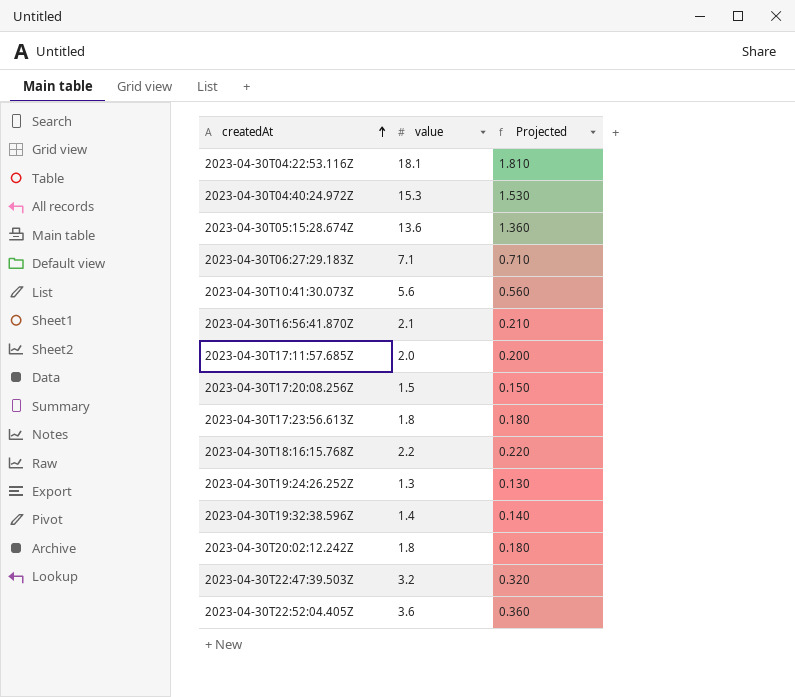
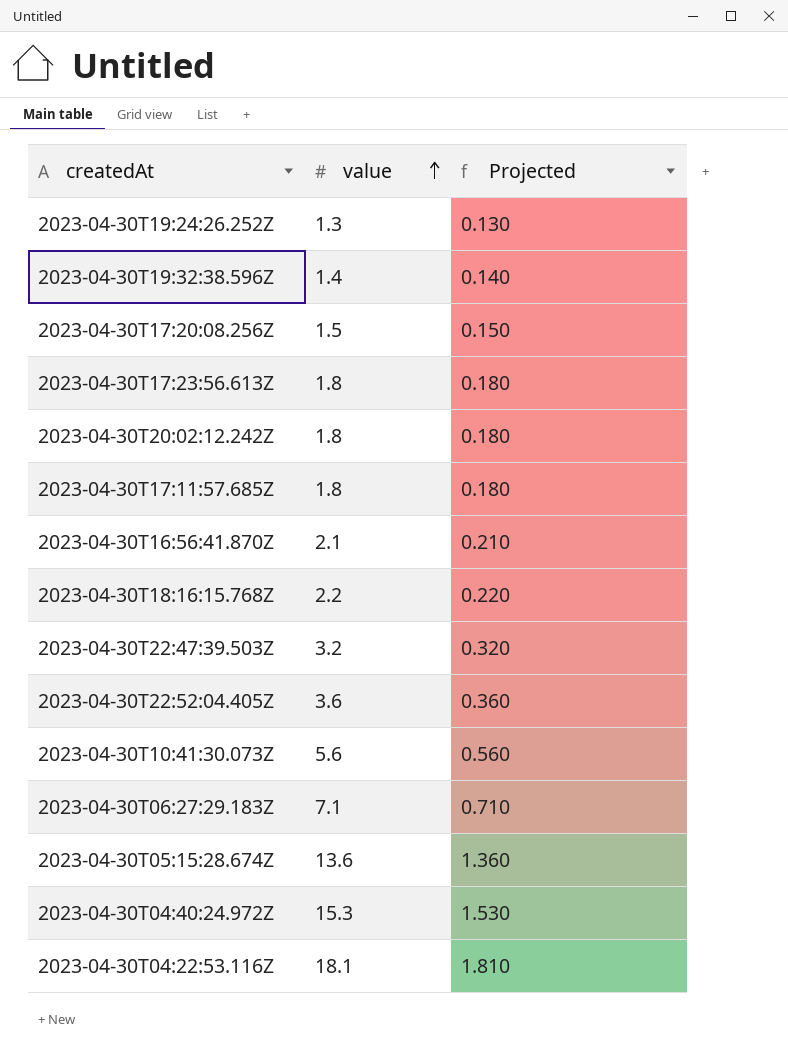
row order: createdAt ascending -> value ascending
2023-04-30T17:11:57.685Z | value: 2.0 -> 1.8
2023-04-30T17:11:57.685Z | Projected: 0.200 -> 0.180

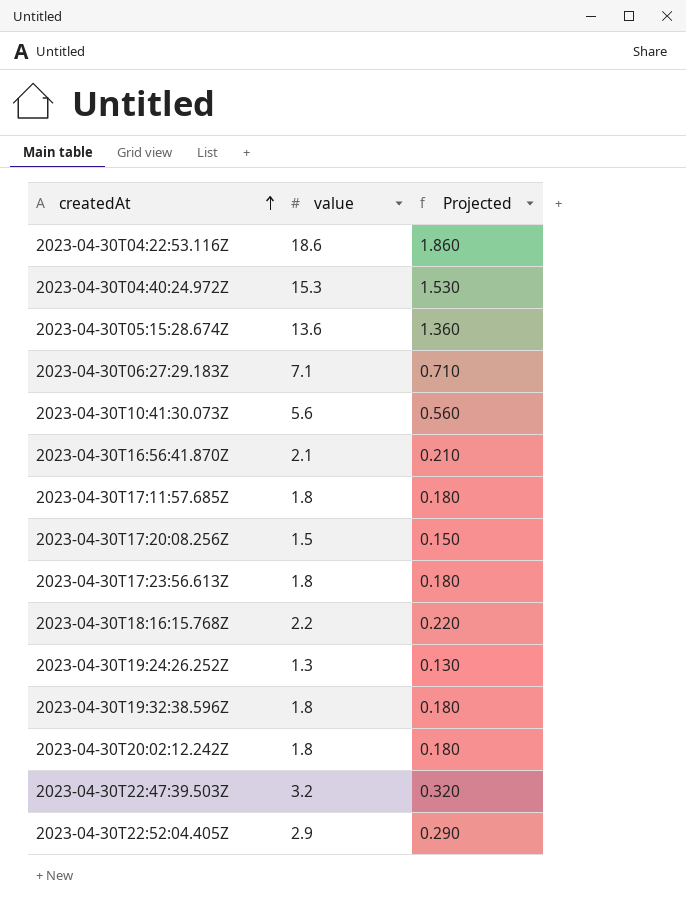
row order: value ascending -> createdAt ascending
2023-04-30T04:22:53.116Z | value: 18.1 -> 18.6
2023-04-30T04:22:53.116Z | Projected: 1.810 -> 1.860
2023-04-30T19:32:38.596Z | value: 1.4 -> 1.8
2023-04-30T19:32:38.596Z | Projected: 0.140 -> 0.180
2023-04-30T22:52:04.405Z | value: 3.6 -> 2.9
2023-04-30T22:52:04.405Z | Projected: 0.360 -> 0.290

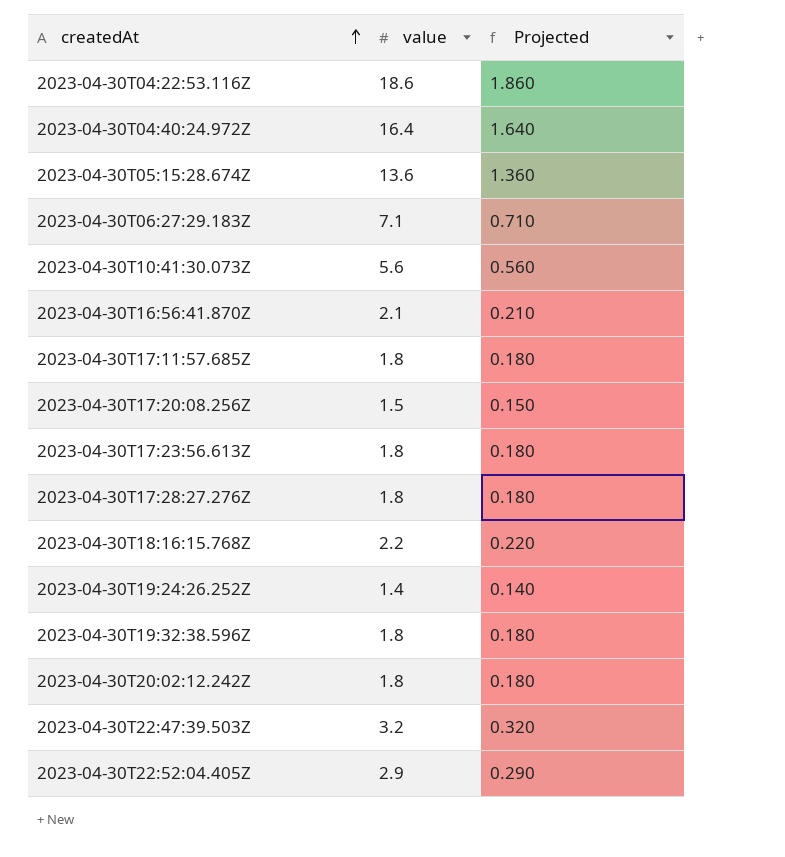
2023-04-30T04:40:24.972Z | value: 15.3 -> 16.4
2023-04-30T04:40:24.972Z | Projected: 1.530 -> 1.640
row 2023-04-30T17:28:27.276Z: none -> 1.8 | 0.180
2023-04-30T19:24:26.252Z | value: 1.3 -> 1.4
2023-04-30T19:24:26.252Z | Projected: 0.130 -> 0.140

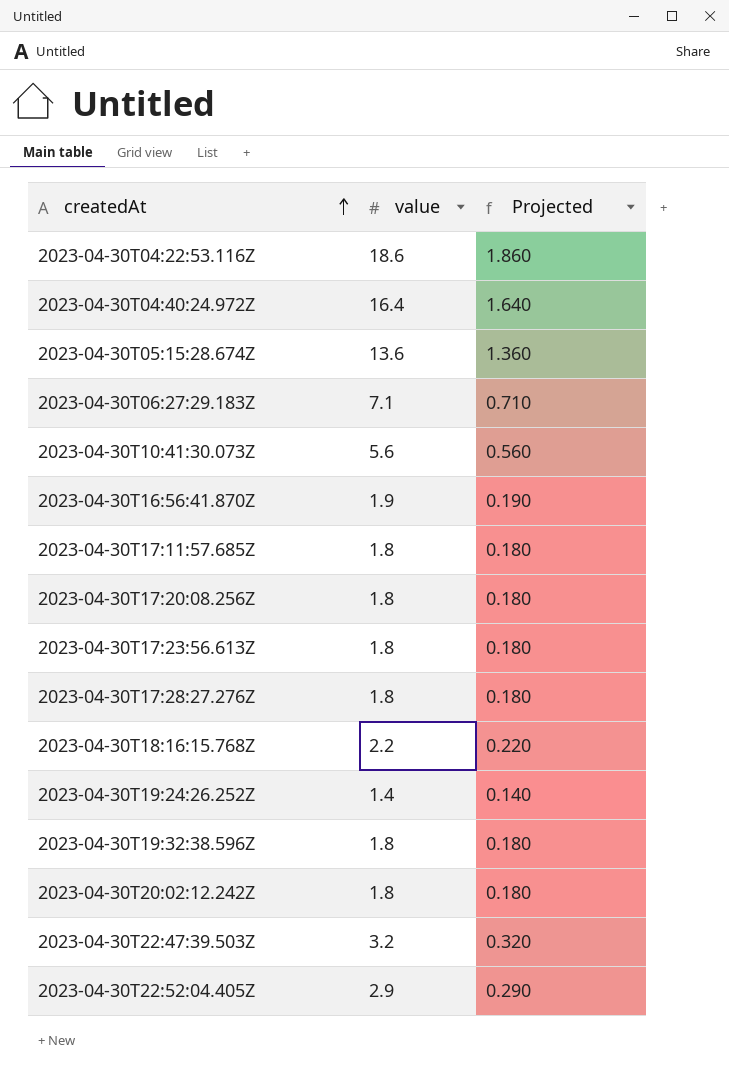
2023-04-30T16:56:41.870Z | value: 2.1 -> 1.9
2023-04-30T16:56:41.870Z | Projected: 0.210 -> 0.190
2023-04-30T17:20:08.256Z | value: 1.5 -> 1.8
2023-04-30T17:20:08.256Z | Projected: 0.150 -> 0.180

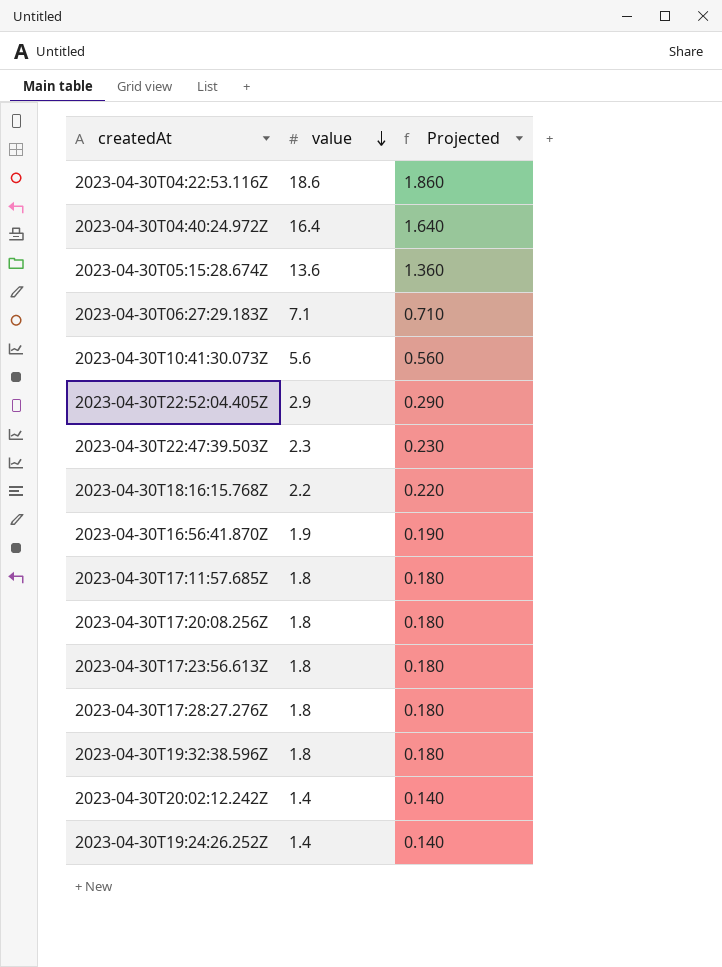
row order: createdAt ascending -> value descending
2023-04-30T22:47:39.503Z | value: 3.2 -> 2.3
2023-04-30T22:47:39.503Z | Projected: 0.320 -> 0.230
2023-04-30T20:02:12.242Z | value: 1.8 -> 1.4
2023-04-30T20:02:12.242Z | Projected: 0.180 -> 0.140

